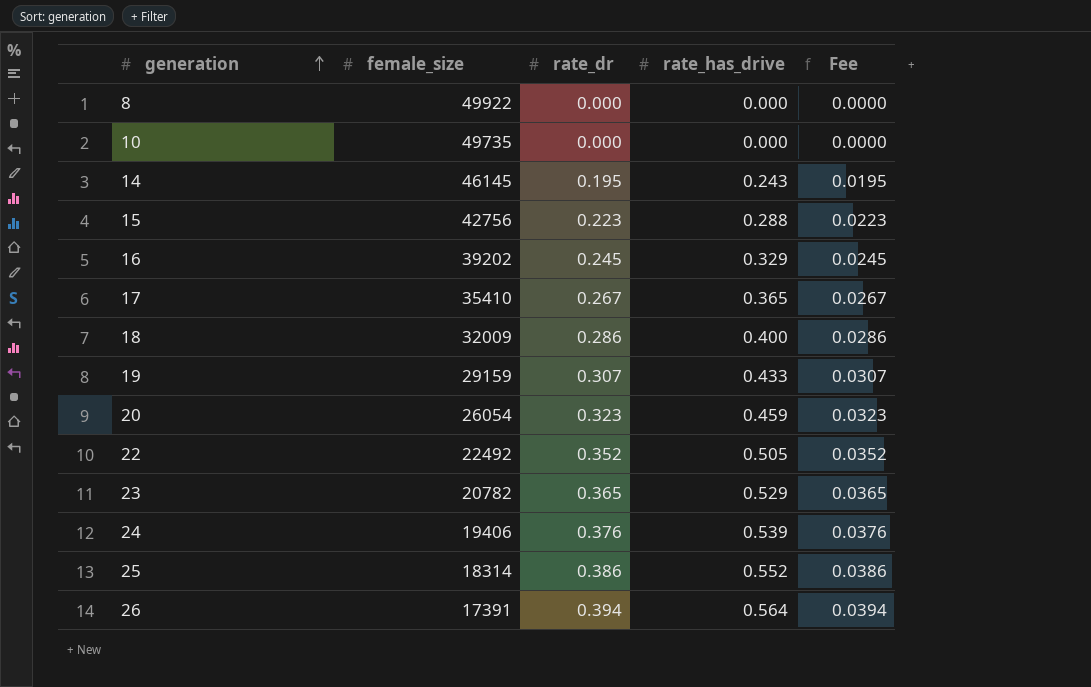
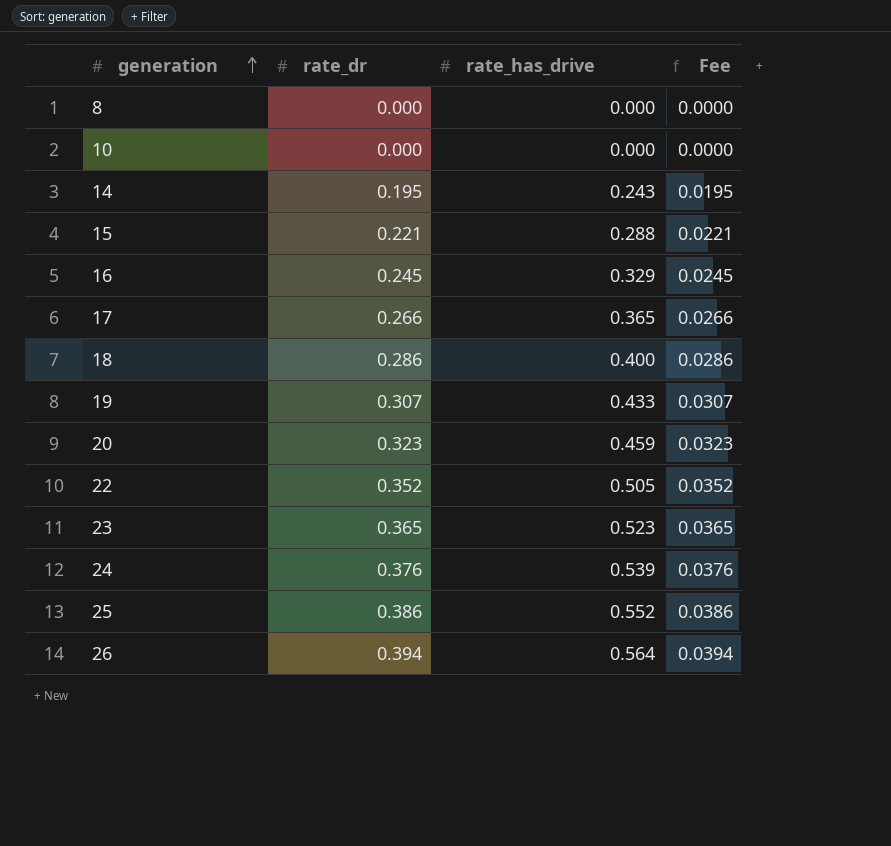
column female_size | position: 2 -> none
15 | rate_dr: 0.223 -> 0.221
15 | Fee: 0.0223 -> 0.0221
17 | rate_dr: 0.267 -> 0.266
17 | Fee: 0.0267 -> 0.0266
23 | rate_has_drive: 0.529 -> 0.523

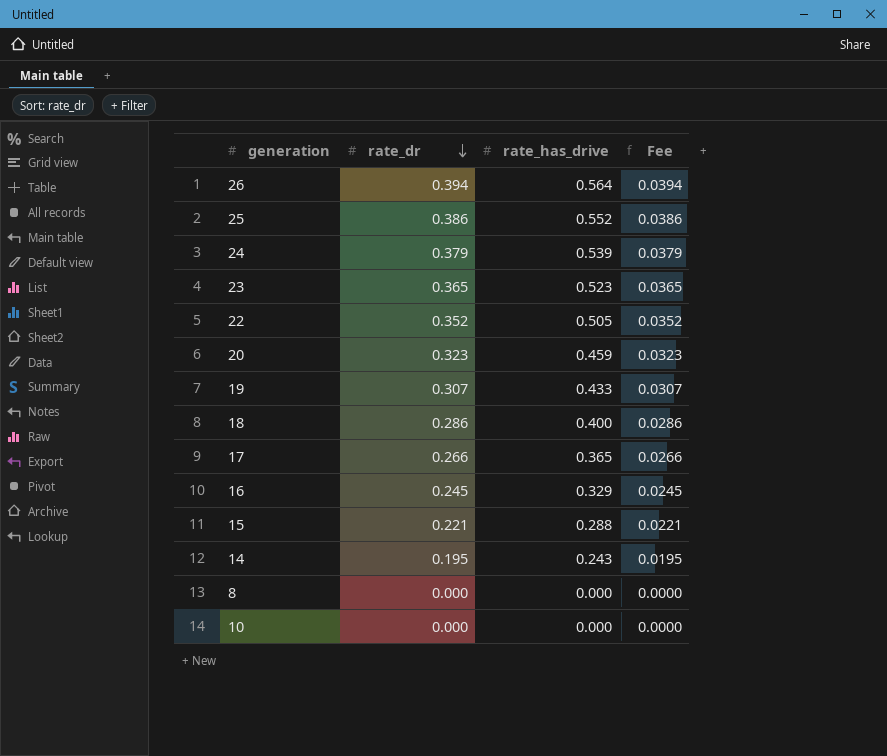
row order: generation ascending -> rate_dr descending
24 | rate_dr: 0.376 -> 0.379
24 | Fee: 0.0376 -> 0.0379

